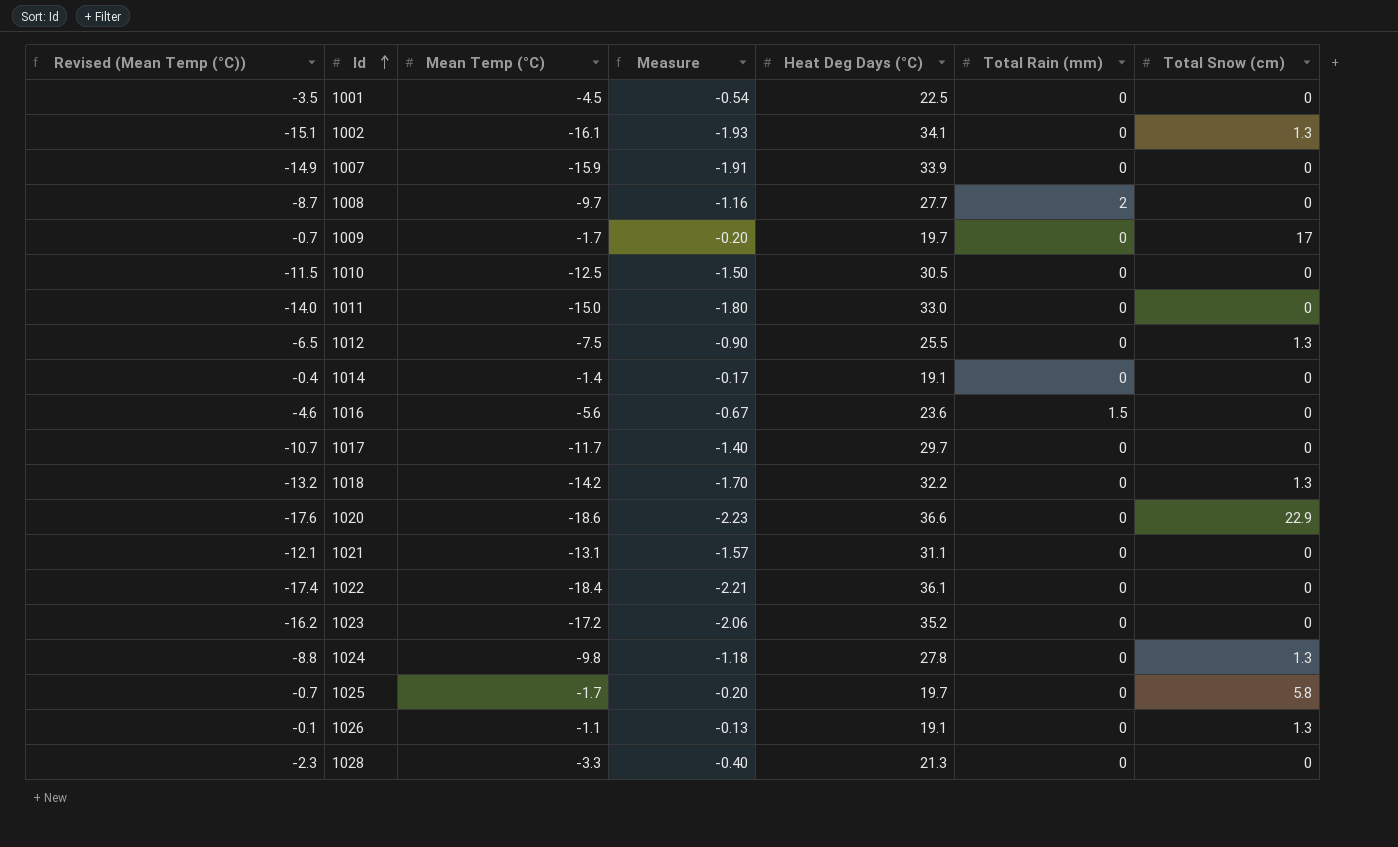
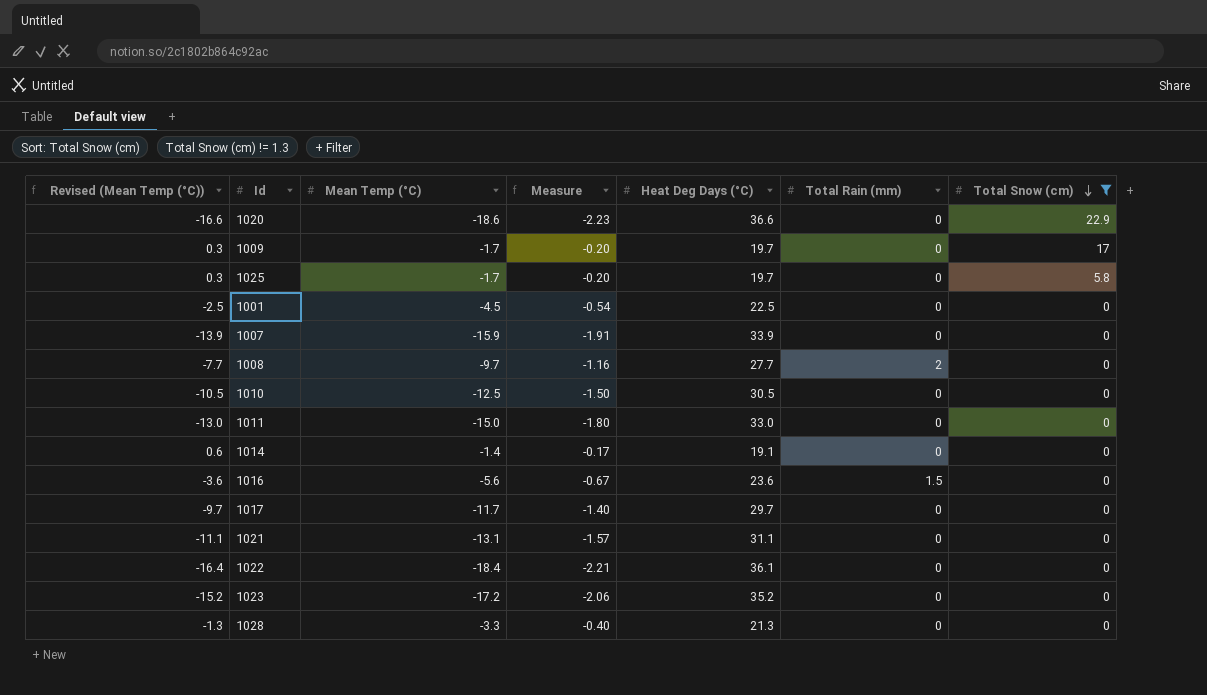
filter: none -> Total Snow (cm) != 1.3
row order: Id ascending -> Total Snow (cm) descending
column Revised (Mean Temp (°C)) | formula: [Mean Temp (°C)] + 1 -> [Mean Temp (°C)] + 2

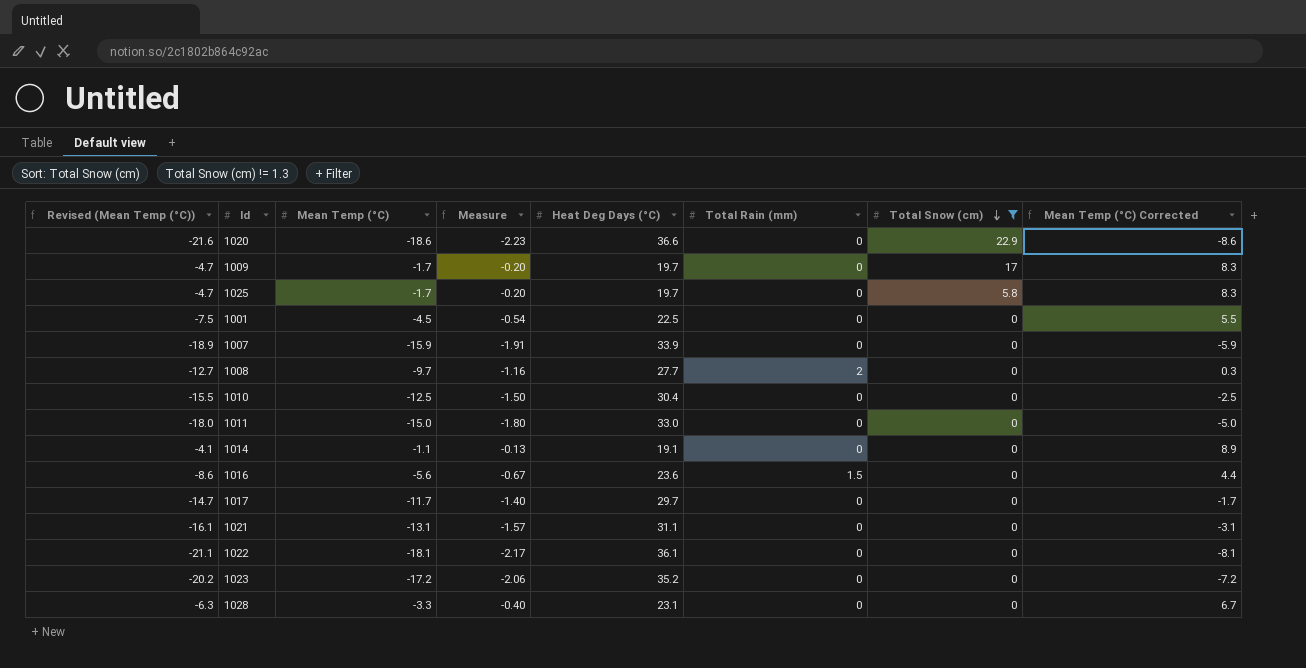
column Revised (Mean Temp (°C)) | formula: [Mean Temp (°C)] + 2 -> [Mean Temp (°C)] - 3
column Mean Temp (°C) Corrected | formula: none -> [Mean Temp (°C)] + 10
1010 | Heat Deg Days (°C): 30.5 -> 30.4
1014 | Mean Temp (°C): -1.4 -> -1.1
1014 | Measure: -0.17 -> -0.13
1022 | Mean Temp (°C): -18.4 -> -18.1
1022 | Measure: -2.21 -> -2.17
1028 | Heat Deg Days (°C): 21.3 -> 23.1

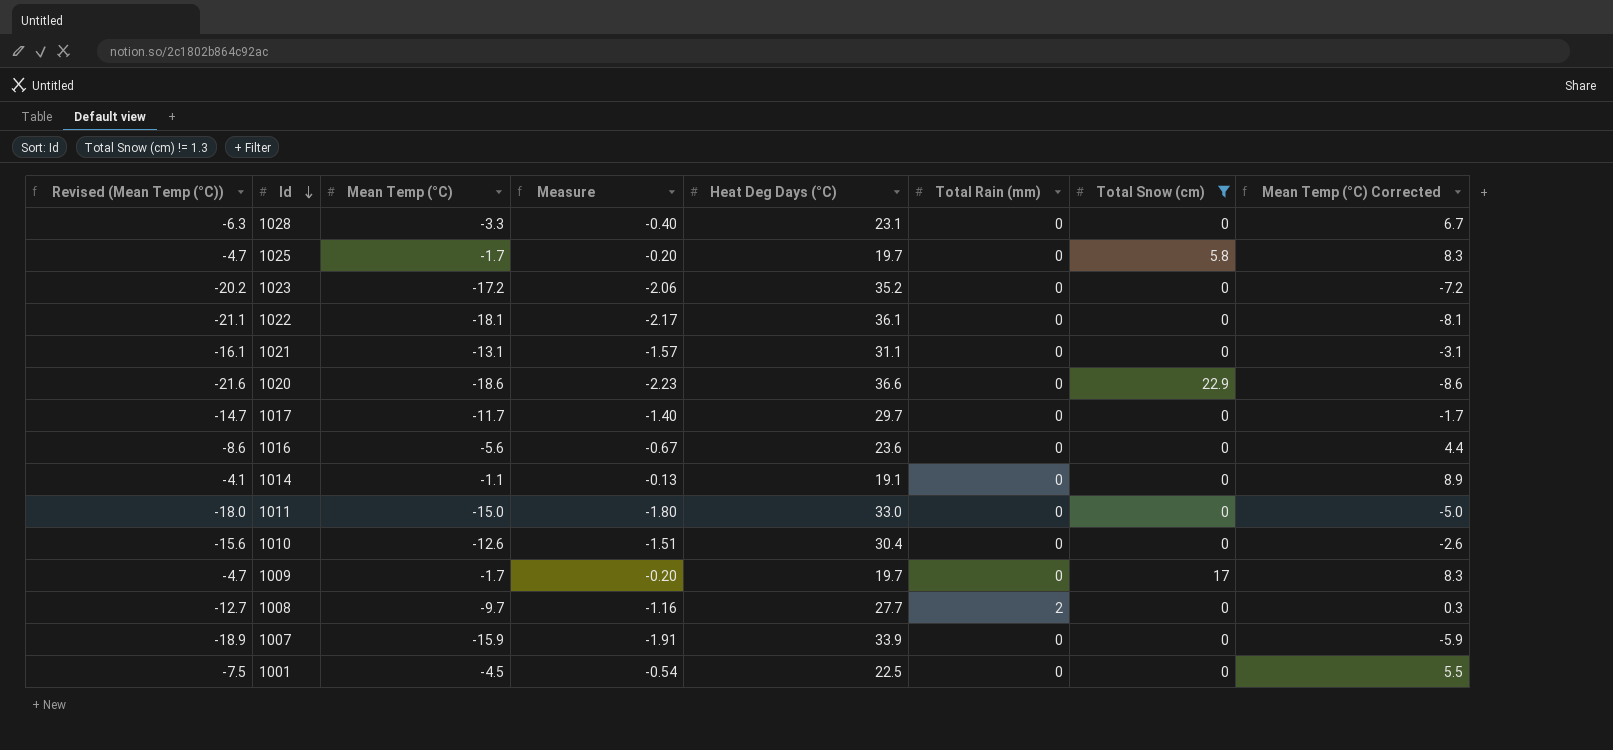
row order: Total Snow (cm) descending -> Id descending
1016 | Total Rain (mm): 1.5 -> 0
1010 | Revised (Mean Temp (°C)): -15.5 -> -15.6
1010 | Mean Temp (°C): -12.5 -> -12.6
1010 | Measure: -1.50 -> -1.51
1010 | Mean Temp (°C) Corrected: -2.5 -> -2.6

